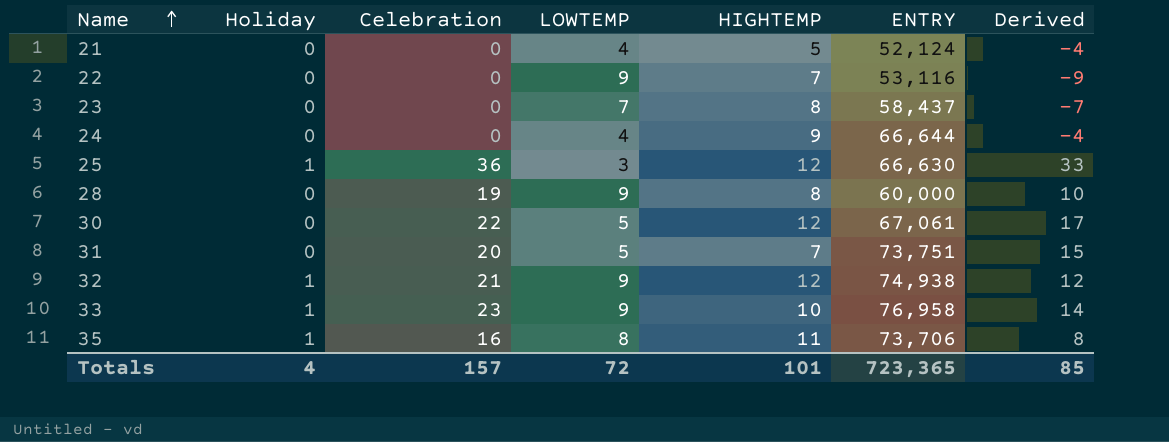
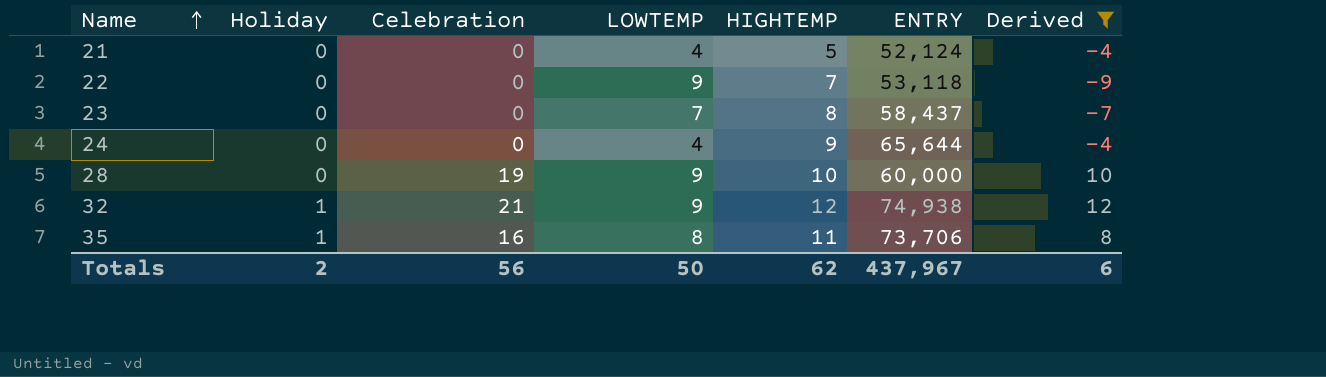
filter: none -> Derived <= 12
22 | ENTRY: 53,116 -> 53,118
24 | ENTRY: 66,644 -> 65,644
28 | HIGHTEMP: 8 -> 10
Totals | Holiday: 4 -> 2
Totals | Celebration: 157 -> 56
Totals | LOWTEMP: 72 -> 50
Totals | HIGHTEMP: 101 -> 62
Totals | ENTRY: 723,365 -> 437,967
Totals | Derived: 85 -> 6

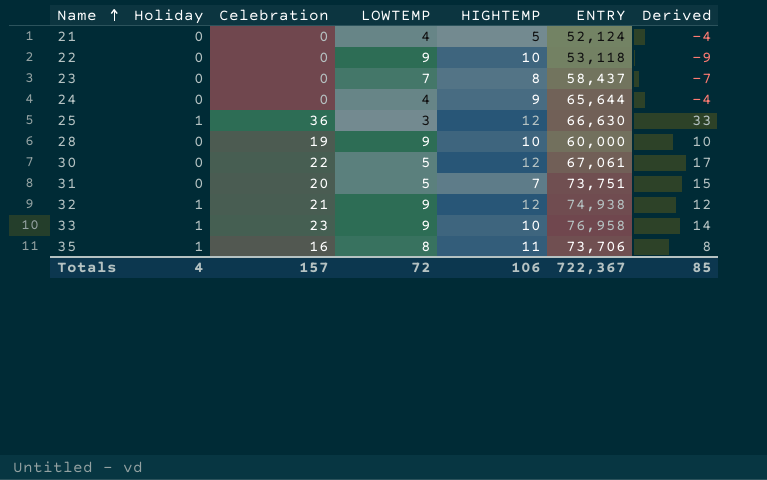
filter: Derived <= 12 -> none
22 | HIGHTEMP: 7 -> 10
Totals | Holiday: 2 -> 4
Totals | Celebration: 56 -> 157
Totals | LOWTEMP: 50 -> 72
Totals | HIGHTEMP: 62 -> 106
Totals | ENTRY: 437,967 -> 722,367
Totals | Derived: 6 -> 85

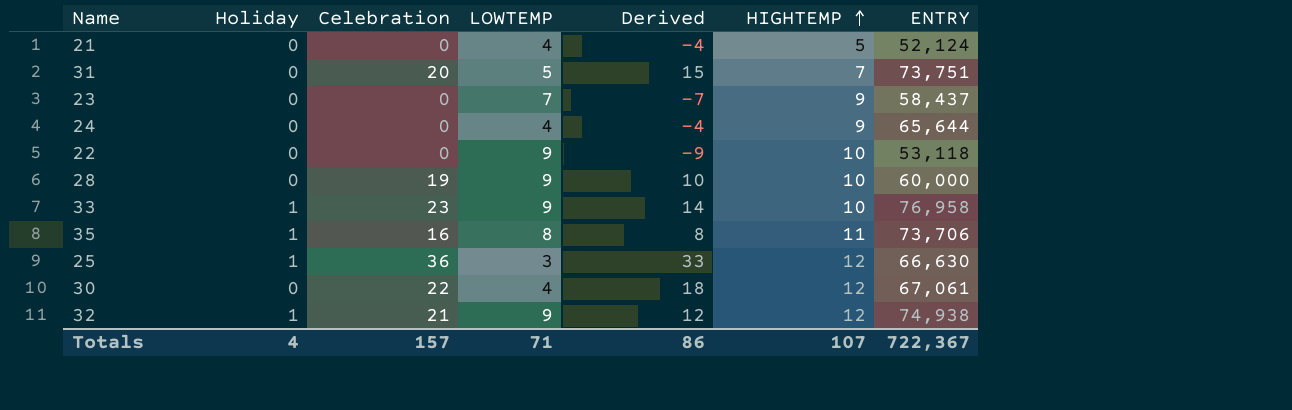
row order: Name ascending -> HIGHTEMP ascending
column Derived | position: 7 -> 5
23 | HIGHTEMP: 8 -> 9
30 | LOWTEMP: 5 -> 4
30 | Derived: 17 -> 18
Totals | LOWTEMP: 72 -> 71
Totals | Derived: 85 -> 86
Totals | HIGHTEMP: 106 -> 107

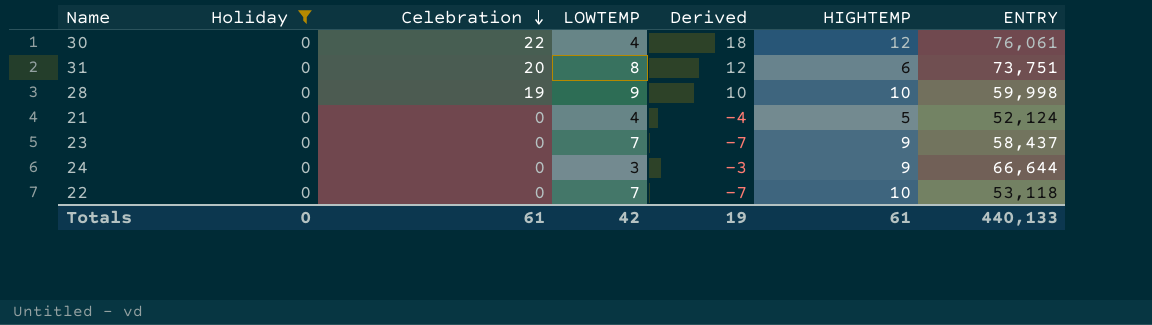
filter: none -> Holiday = 0
row order: HIGHTEMP ascending -> Celebration descending
30 | ENTRY: 67,061 -> 76,061
31 | LOWTEMP: 5 -> 8
31 | Derived: 15 -> 12
31 | HIGHTEMP: 7 -> 6
28 | ENTRY: 60,000 -> 59,998
24 | LOWTEMP: 4 -> 3
24 | Derived: -4 -> -3
24 | ENTRY: 65,644 -> 66,644
22 | LOWTEMP: 9 -> 7
22 | Derived: -9 -> -7
Totals | Holiday: 4 -> 0
Totals | Celebration: 157 -> 61
Totals | LOWTEMP: 71 -> 42
Totals | Derived: 86 -> 19
Totals | HIGHTEMP: 107 -> 61
Totals | ENTRY: 722,367 -> 440,133

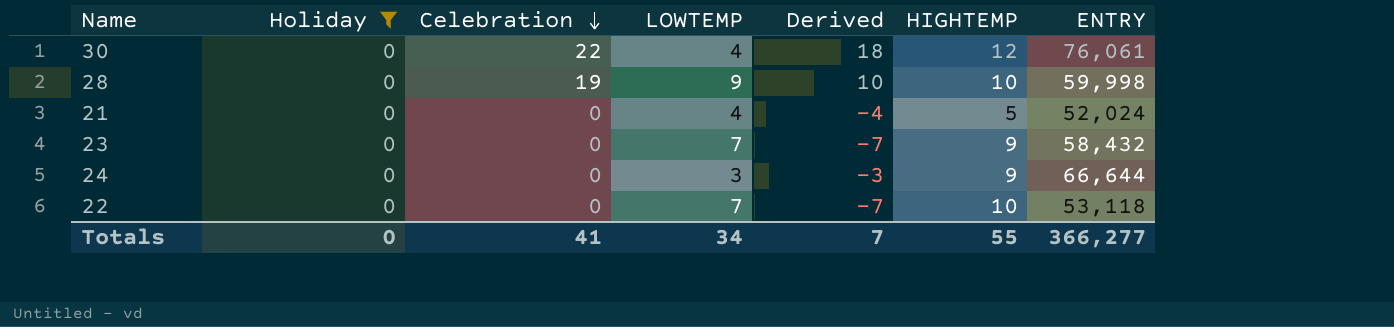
row 31: 0 | 20 | 8 | 12 | 6 | 73,751 -> none
21 | ENTRY: 52,124 -> 52,024
23 | ENTRY: 58,437 -> 58,432
Totals | Celebration: 61 -> 41
Totals | LOWTEMP: 42 -> 34
Totals | Derived: 19 -> 7
Totals | HIGHTEMP: 61 -> 55
Totals | ENTRY: 440,133 -> 366,277

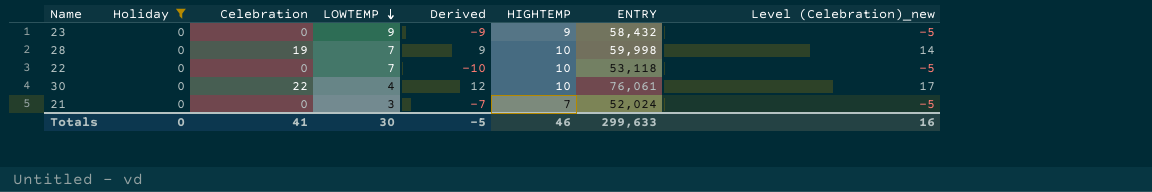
row order: Celebration descending -> LOWTEMP descending
column Derived | formula: [Celebration] - [LOWTEMP] -> [Celebration] - [HIGHTEMP]
column Level (Celebration)_new | formula: none -> [Celebration] - 5
row 24: 0 | 0 | 3 | -3 | 9 | 66,644 -> none
23 | LOWTEMP: 7 -> 9
28 | LOWTEMP: 9 -> 7
30 | HIGHTEMP: 12 -> 10
21 | LOWTEMP: 4 -> 3
21 | HIGHTEMP: 5 -> 7
Totals | LOWTEMP: 34 -> 30
Totals | Derived: 7 -> -5
Totals | HIGHTEMP: 55 -> 46
Totals | ENTRY: 366,277 -> 299,633

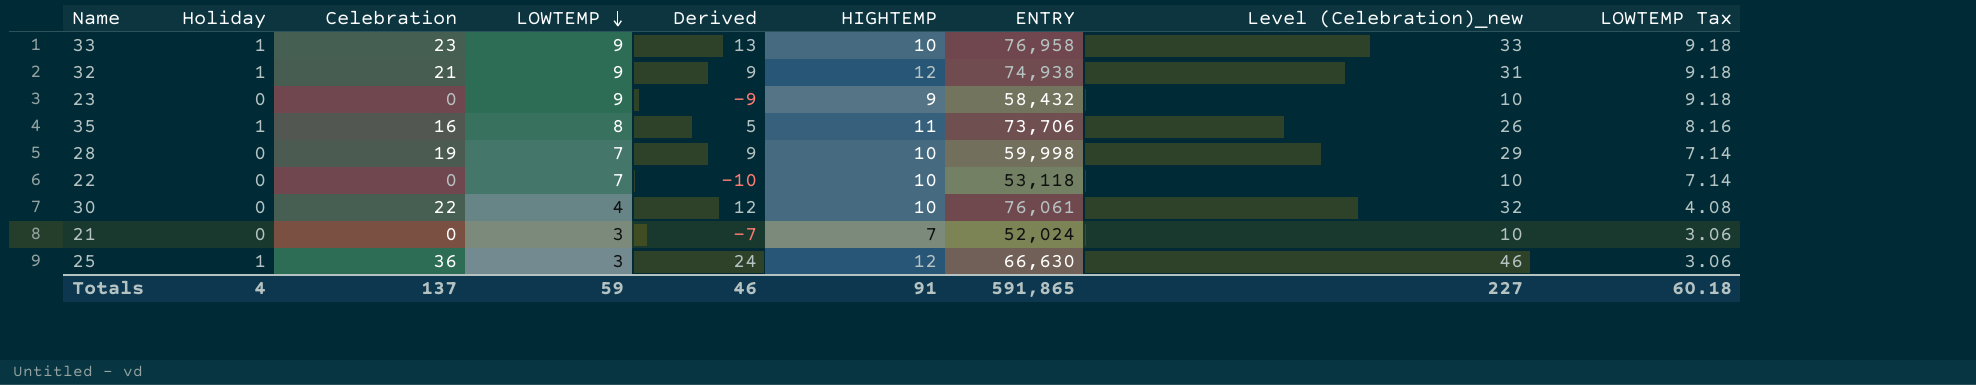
filter: Holiday = 0 -> none
column Level (Celebration)_new | formula: [Celebration] - 5 -> [Celebration] + 10
column LOWTEMP Tax | formula: none -> [LOWTEMP] * 1.02
Totals | Holiday: 0 -> 4
Totals | Celebration: 41 -> 137
Totals | LOWTEMP: 30 -> 59
Totals | Derived: -5 -> 46
Totals | HIGHTEMP: 46 -> 91
Totals | ENTRY: 299,633 -> 591,865
Totals | Level (Celebration)_new: 16 -> 227

